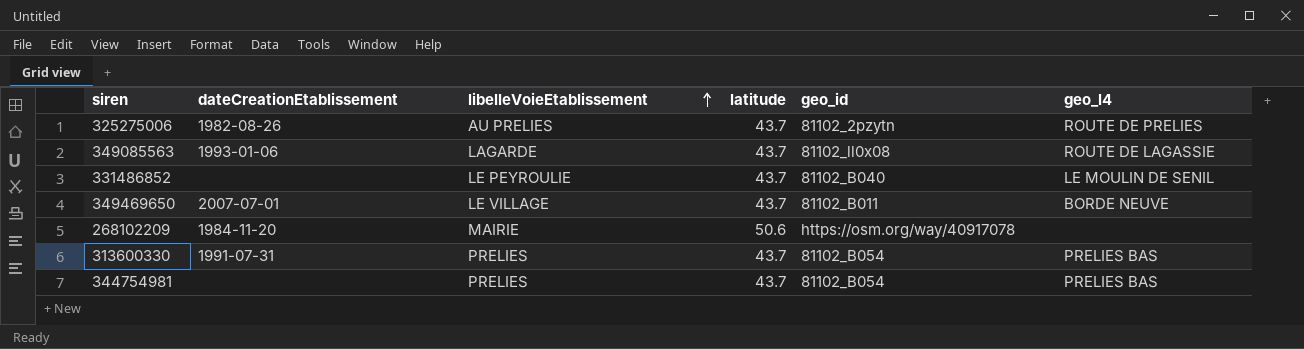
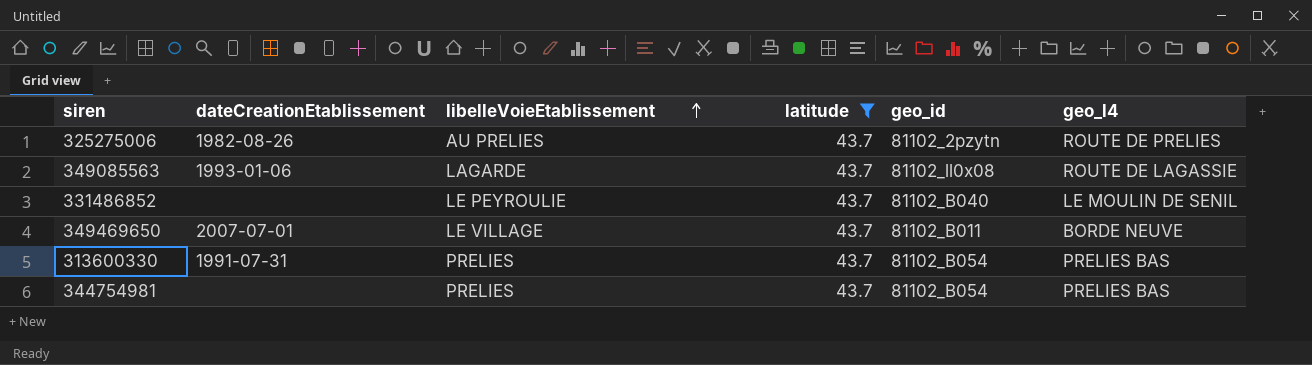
filter: none -> latitude = 43.7

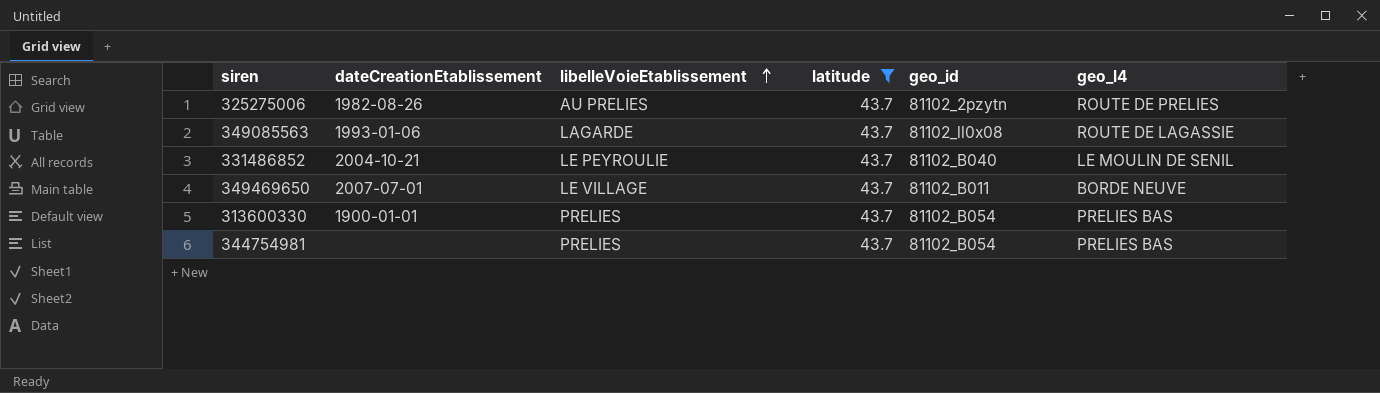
331486852 | dateCreationEtablissement: none -> 2004-10-21
313600330 | dateCreationEtablissement: 1991-07-31 -> 1900-01-01

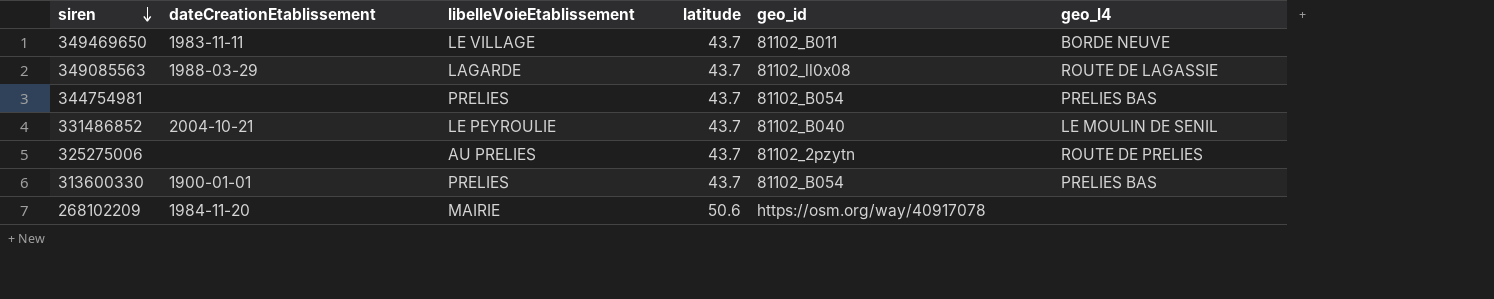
filter: latitude = 43.7 -> none
row order: libelleVoieEtablissement ascending -> siren descending
349469650 | dateCreationEtablissement: 2007-07-01 -> 1983-11-11
349085563 | dateCreationEtablissement: 1993-01-06 -> 1988-03-29
325275006 | dateCreationEtablissement: 1982-08-26 -> none

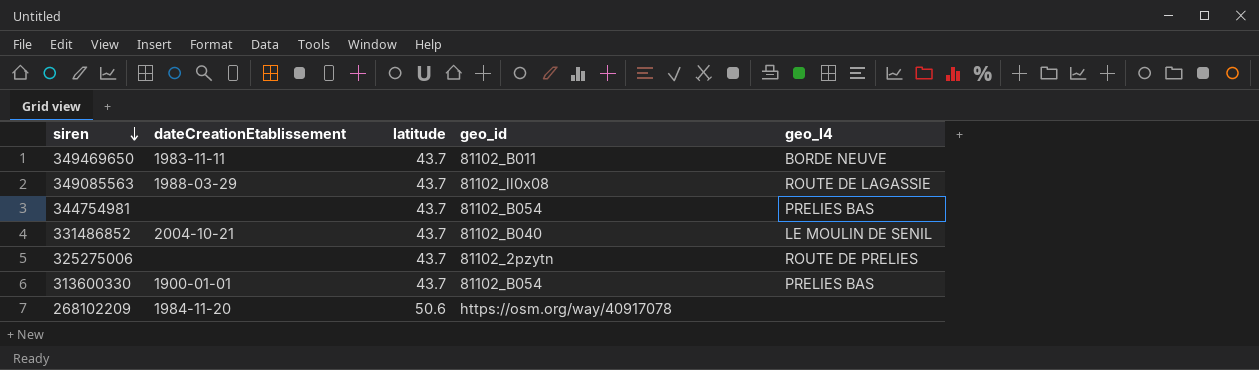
column libelleVoieEtablissement | position: 3 -> none

